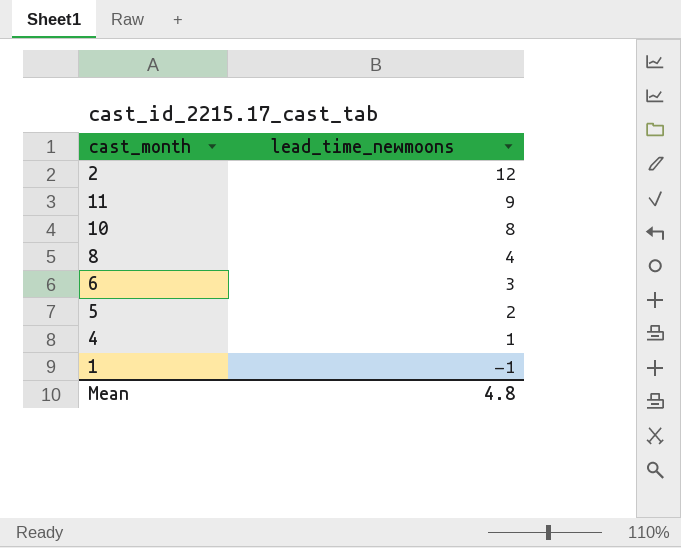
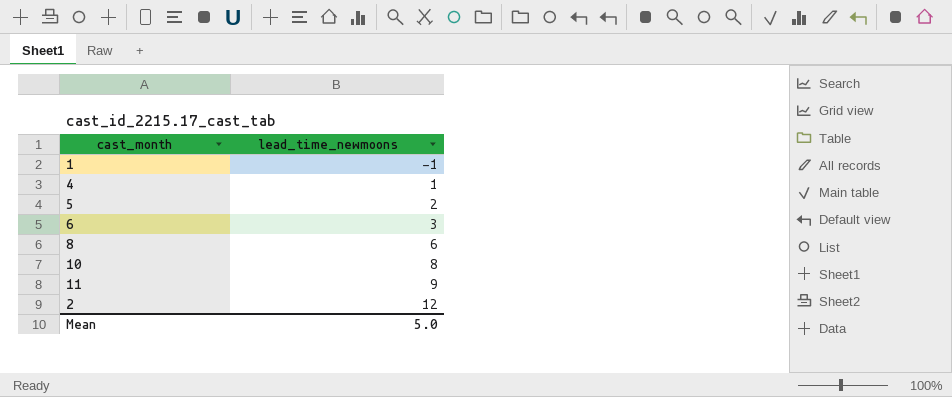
row order: lead_time_newmoons descending -> lead_time_newmoons ascending
8 | lead_time_newmoons: 4 -> 6
Mean | lead_time_newmoons: 4.8 -> 5.0

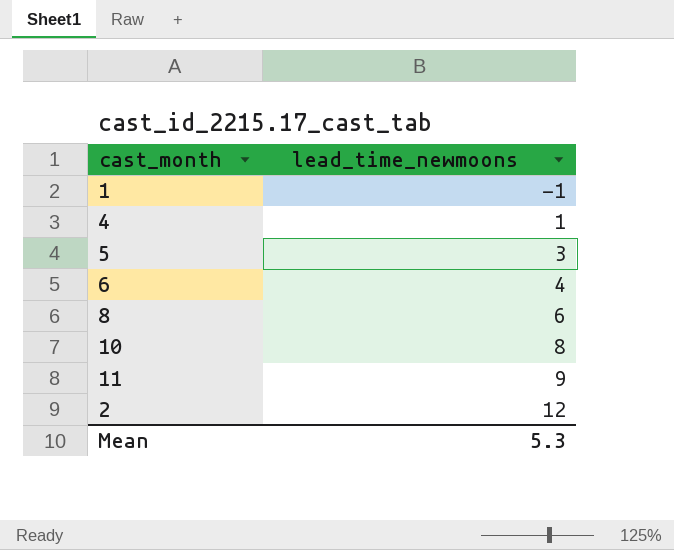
5 | lead_time_newmoons: 2 -> 3
6 | lead_time_newmoons: 3 -> 4
Mean | lead_time_newmoons: 5.0 -> 5.3

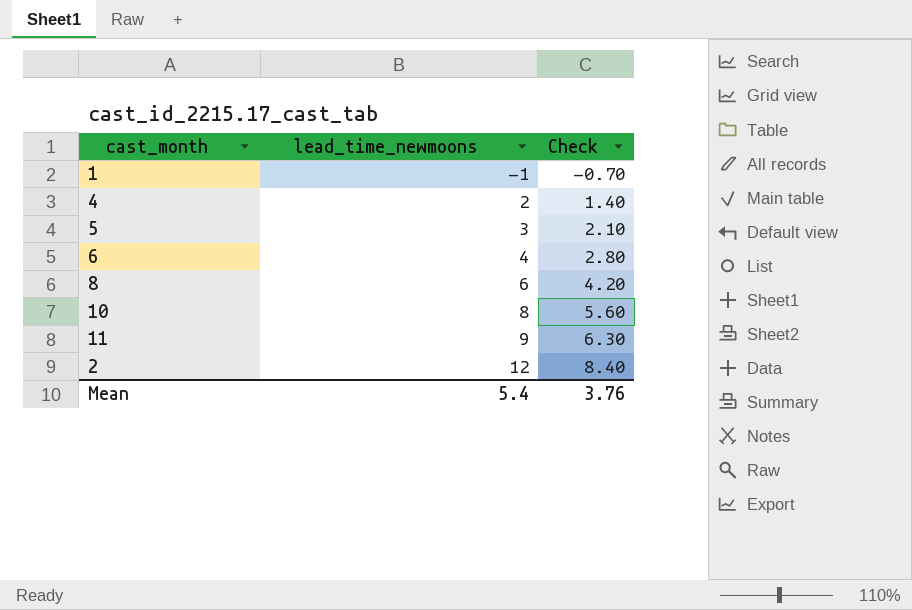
column Check | formula: none -> [lead_time_newmoons] * 0.7
4 | lead_time_newmoons: 1 -> 2
Mean | lead_time_newmoons: 5.3 -> 5.4

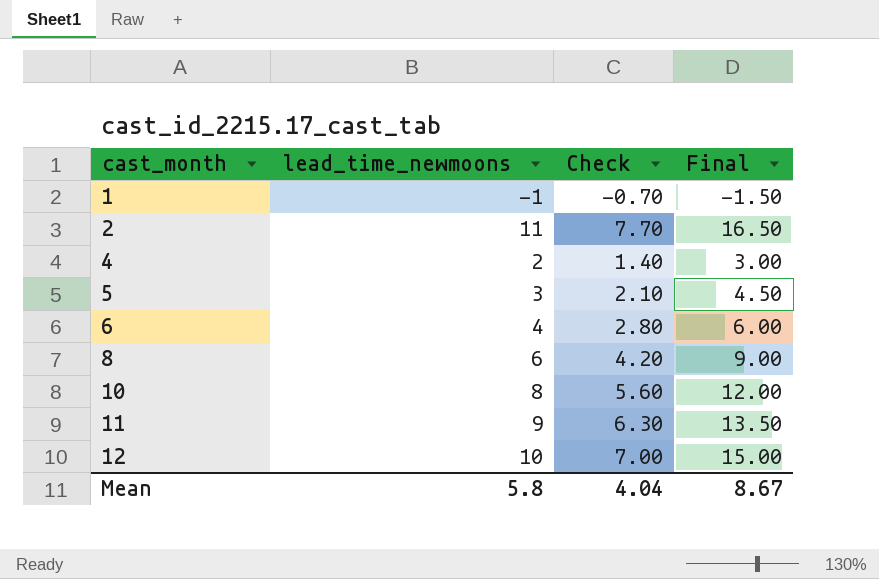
row order: lead_time_newmoons ascending -> cast_month ascending
column Final | formula: none -> [lead_time_newmoons] * 1.5
2 | lead_time_newmoons: 12 -> 11
2 | Check: 8.40 -> 7.70
row 12: none -> 10 | 7.00 | 15.00
Mean | lead_time_newmoons: 5.4 -> 5.8
Mean | Check: 3.76 -> 4.04

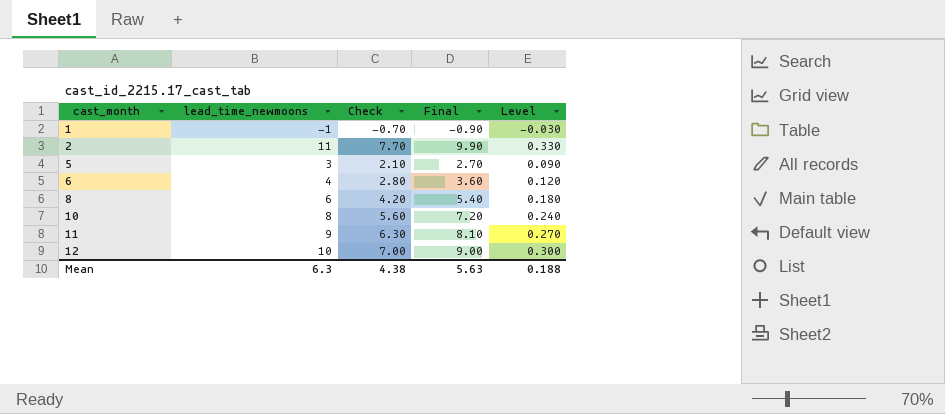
column Final | formula: [lead_time_newmoons] * 1.5 -> [lead_time_newmoons] * 0.9
column Level | formula: none -> [lead_time_newmoons] * 0.03
row 4: 2 | 1.40 | 3.00 -> none
Mean | lead_time_newmoons: 5.8 -> 6.3
Mean | Check: 4.04 -> 4.38
Mean | Final: 8.67 -> 5.63

